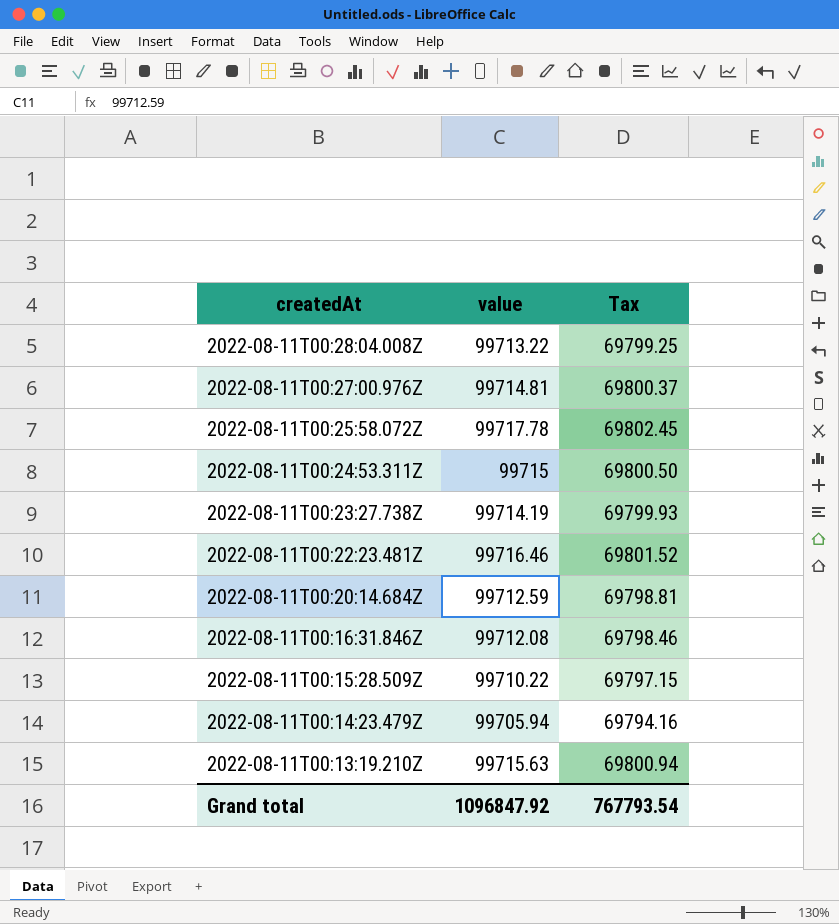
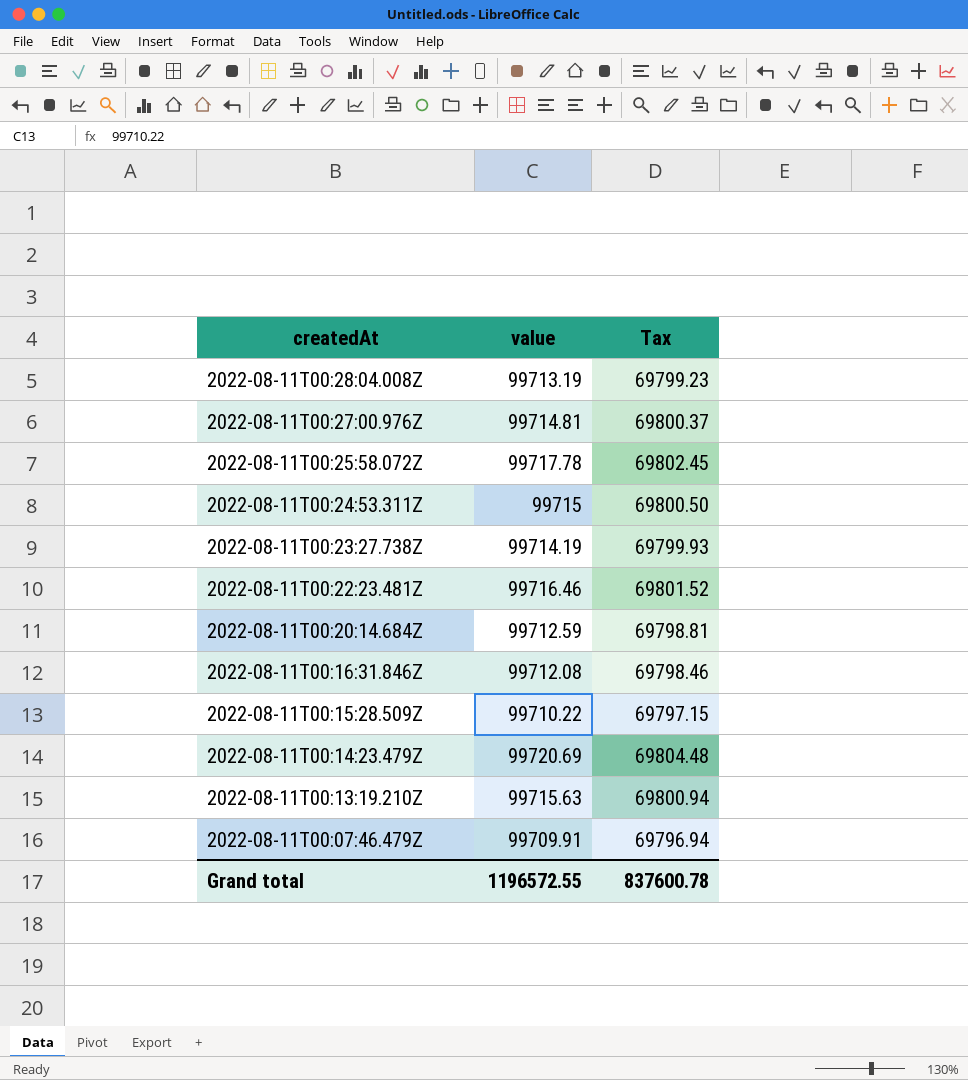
2022-08-11T00:28:04.008Z | value: 99713.22 -> 99713.19
2022-08-11T00:28:04.008Z | Tax: 69799.25 -> 69799.23
2022-08-11T00:14:23.479Z | value: 99705.94 -> 99720.69
2022-08-11T00:14:23.479Z | Tax: 69794.16 -> 69804.48
row 2022-08-11T00:07:46.479Z: none -> 99709.91 | 69796.94
Grand total | value: 1096847.92 -> 1196572.55
Grand total | Tax: 767793.54 -> 837600.78

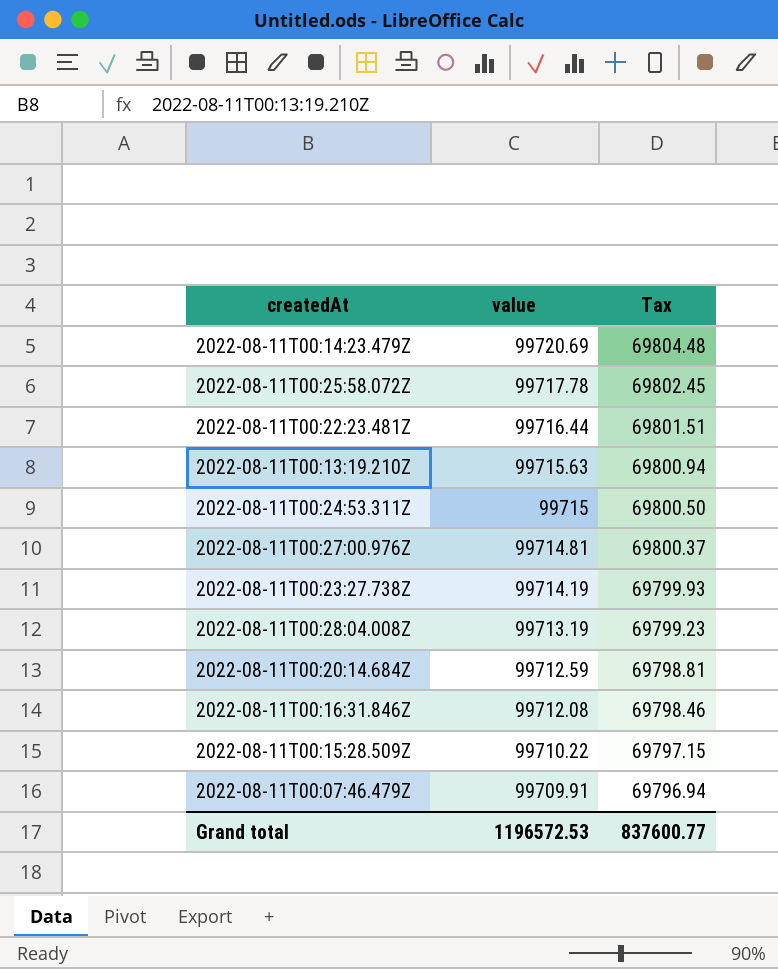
row order: createdAt descending -> value descending
2022-08-11T00:22:23.481Z | value: 99716.46 -> 99716.44
2022-08-11T00:22:23.481Z | Tax: 69801.52 -> 69801.51
Grand total | value: 1196572.55 -> 1196572.53
Grand total | Tax: 837600.78 -> 837600.77

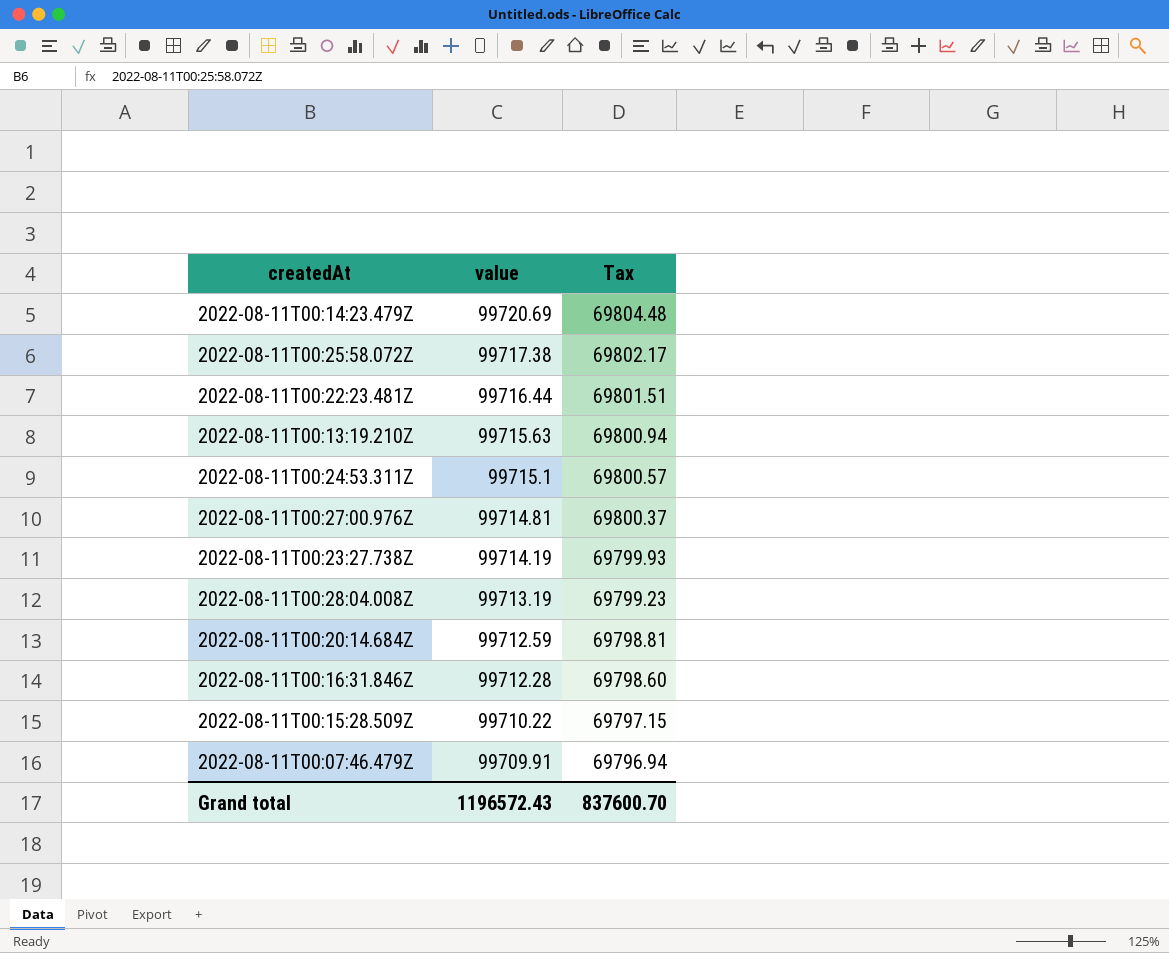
2022-08-11T00:25:58.072Z | value: 99717.78 -> 99717.38
2022-08-11T00:25:58.072Z | Tax: 69802.45 -> 69802.17
2022-08-11T00:24:53.311Z | value: 99715 -> 99715.1
2022-08-11T00:24:53.311Z | Tax: 69800.50 -> 69800.57
2022-08-11T00:16:31.846Z | value: 99712.08 -> 99712.28
2022-08-11T00:16:31.846Z | Tax: 69798.46 -> 69798.60
Grand total | value: 1196572.53 -> 1196572.43
Grand total | Tax: 837600.77 -> 837600.70

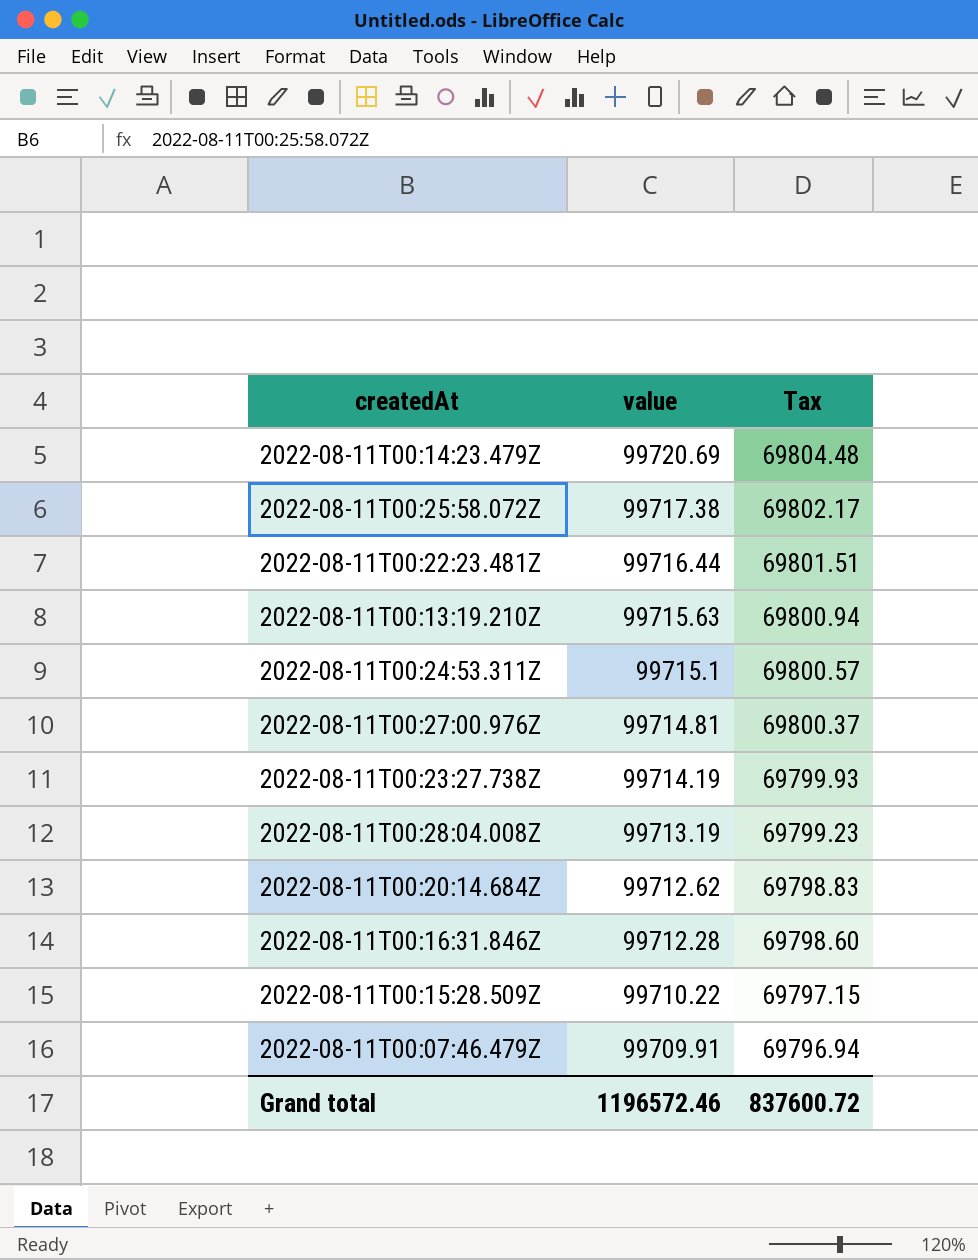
2022-08-11T00:20:14.684Z | value: 99712.59 -> 99712.62
2022-08-11T00:20:14.684Z | Tax: 69798.81 -> 69798.83
Grand total | value: 1196572.43 -> 1196572.46
Grand total | Tax: 837600.70 -> 837600.72

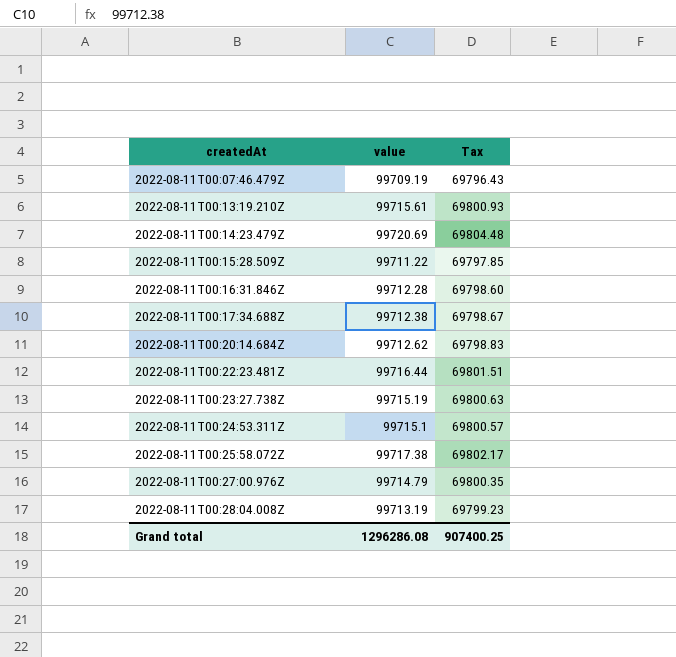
row order: value descending -> createdAt ascending
2022-08-11T00:07:46.479Z | value: 99709.91 -> 99709.19
2022-08-11T00:07:46.479Z | Tax: 69796.94 -> 69796.43
2022-08-11T00:13:19.210Z | value: 99715.63 -> 99715.61
2022-08-11T00:13:19.210Z | Tax: 69800.94 -> 69800.93
2022-08-11T00:15:28.509Z | value: 99710.22 -> 99711.22
2022-08-11T00:15:28.509Z | Tax: 69797.15 -> 69797.85
row 2022-08-11T00:17:34.688Z: none -> 99712.38 | 69798.67
2022-08-11T00:23:27.738Z | value: 99714.19 -> 99715.19
2022-08-11T00:23:27.738Z | Tax: 69799.93 -> 69800.63
2022-08-11T00:27:00.976Z | value: 99714.81 -> 99714.79
2022-08-11T00:27:00.976Z | Tax: 69800.37 -> 69800.35
Grand total | value: 1196572.46 -> 1296286.08
Grand total | Tax: 837600.72 -> 907400.25

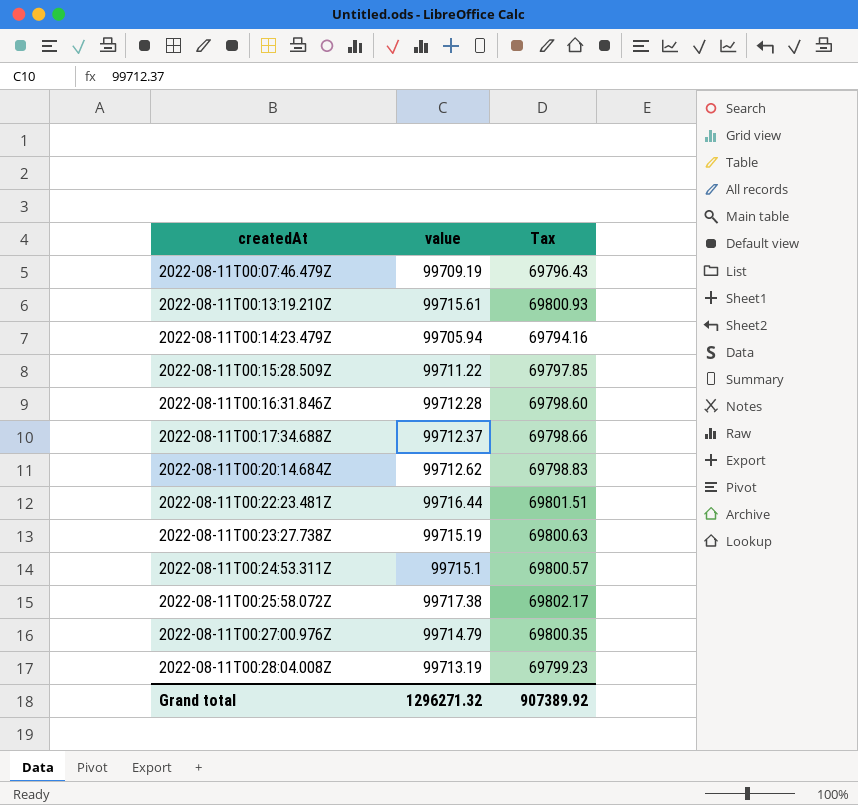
2022-08-11T00:14:23.479Z | value: 99720.69 -> 99705.94
2022-08-11T00:14:23.479Z | Tax: 69804.48 -> 69794.16
2022-08-11T00:17:34.688Z | value: 99712.38 -> 99712.37
2022-08-11T00:17:34.688Z | Tax: 69798.67 -> 69798.66
Grand total | value: 1296286.08 -> 1296271.32
Grand total | Tax: 907400.25 -> 907389.92

